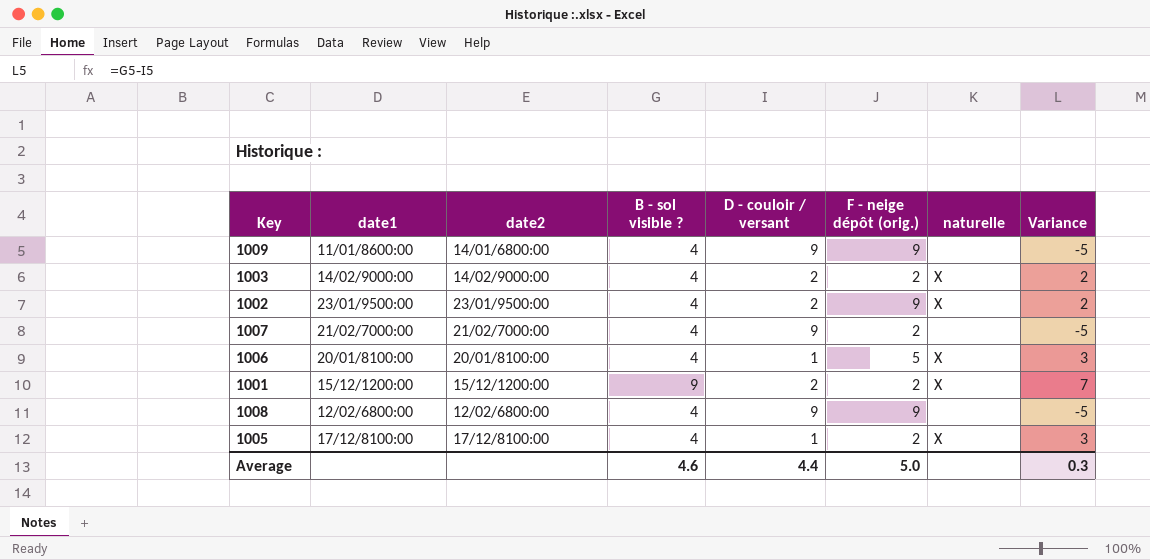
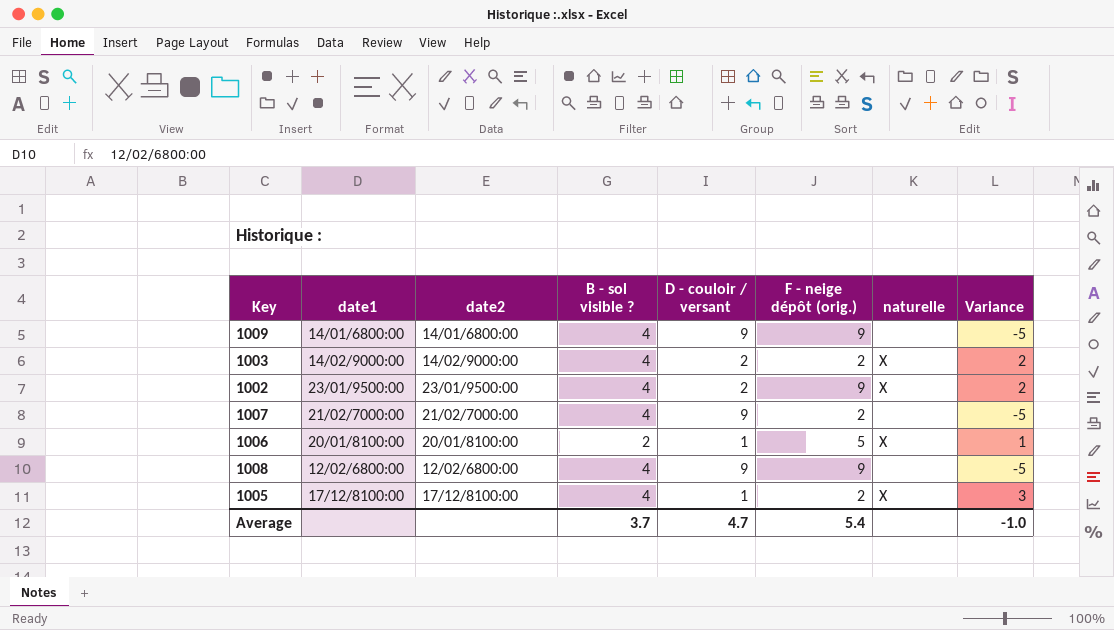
row 1001: 15/12/1200:00 | 15/12/1200:00 | 9 | 2 | 2 | X | 7 -> none
1009 | date1: 11/01/8600:00 -> 14/01/6800:00
1006 | B - sol visible ?: 4 -> 2
1006 | Variance: 3 -> 1
Average | B - sol visible ?: 4.6 -> 3.7
Average | D - couloir / versant: 4.4 -> 4.7
Average | F - neige dépôt (orig.): 5.0 -> 5.4
Average | Variance: 0.3 -> -1.0

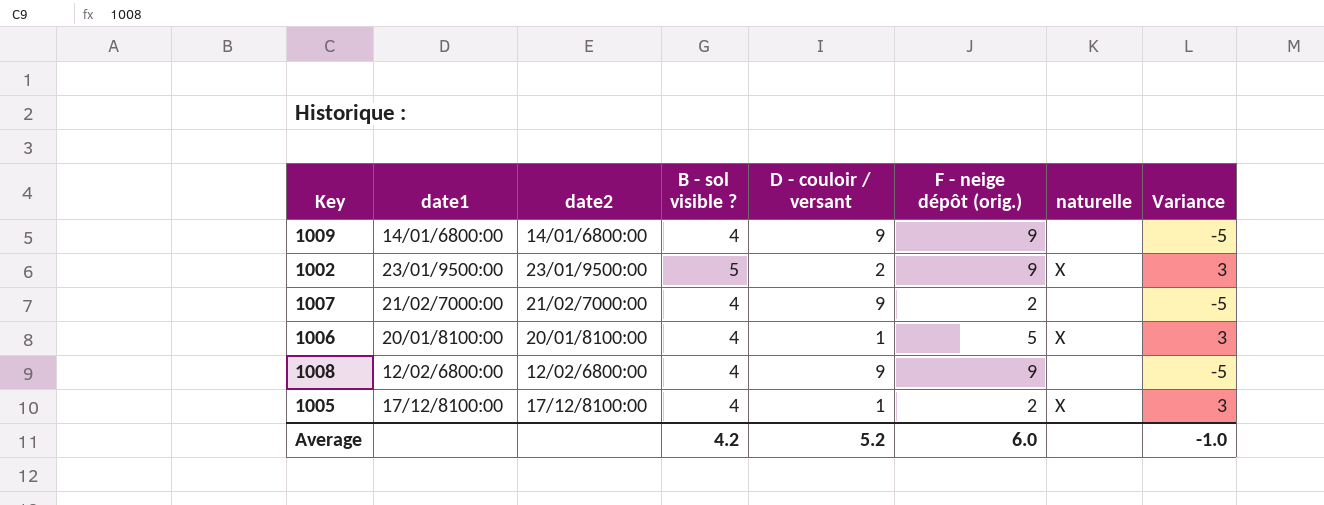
row 1003: 14/02/9000:00 | 14/02/9000:00 | 4 | 2 | 2 | X | 2 -> none
1002 | B - sol visible ?: 4 -> 5
1002 | Variance: 2 -> 3
1006 | B - sol visible ?: 2 -> 4
1006 | Variance: 1 -> 3
Average | B - sol visible ?: 3.7 -> 4.2
Average | D - couloir / versant: 4.7 -> 5.2
Average | F - neige dépôt (orig.): 5.4 -> 6.0

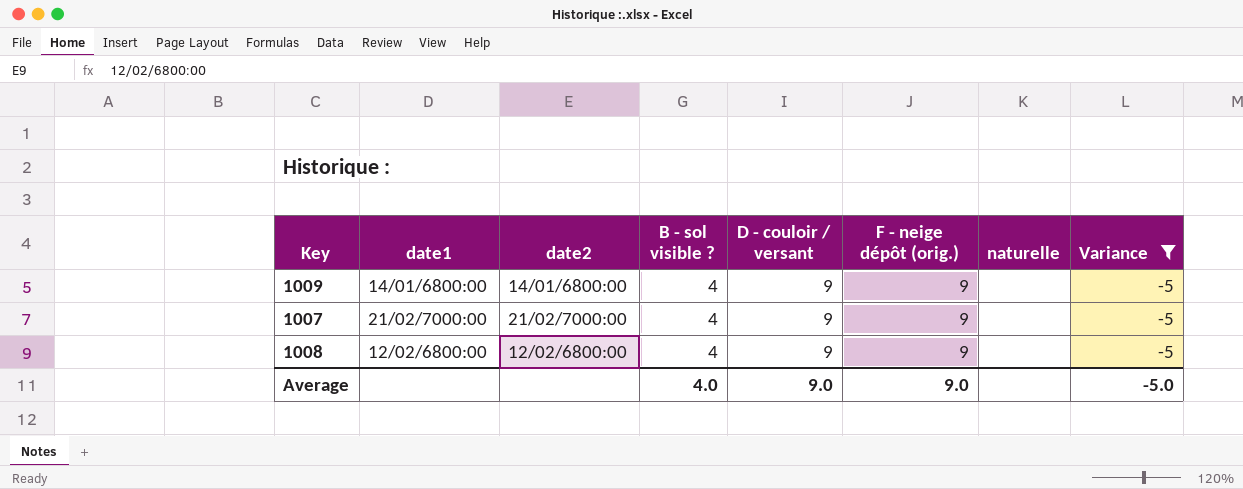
filter: none -> Variance = -5
1007 | F - neige dépôt (orig.): 2 -> 9
Average | B - sol visible ?: 4.2 -> 4.0
Average | D - couloir / versant: 5.2 -> 9.0
Average | F - neige dépôt (orig.): 6.0 -> 9.0
Average | Variance: -1.0 -> -5.0

